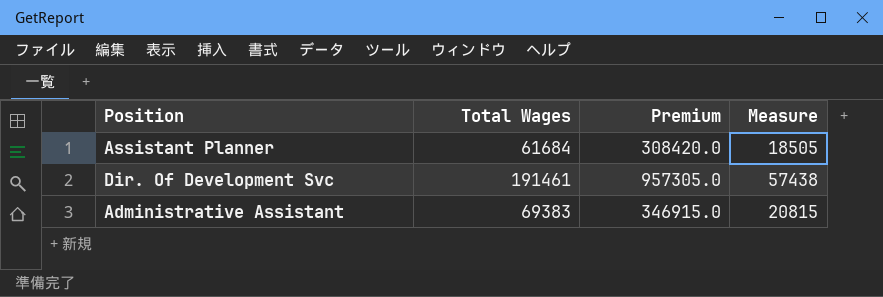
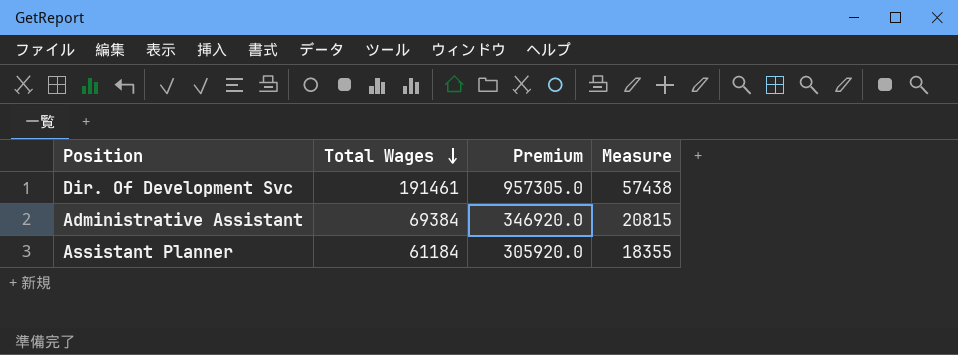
row order: none -> Total Wages descending
Administrative Assistant | Total Wages: 69383 -> 69384
Administrative Assistant | Premium: 346915.0 -> 346920.0
Assistant Planner | Total Wages: 61684 -> 61184
Assistant Planner | Premium: 308420.0 -> 305920.0
Assistant Planner | Measure: 18505 -> 18355

